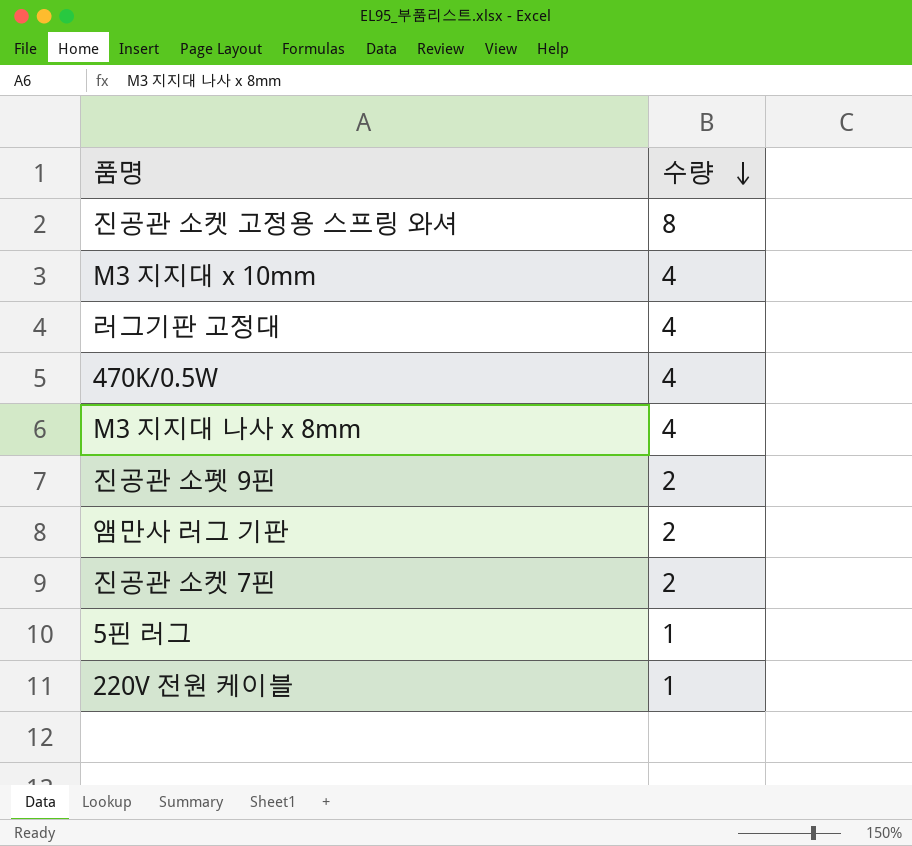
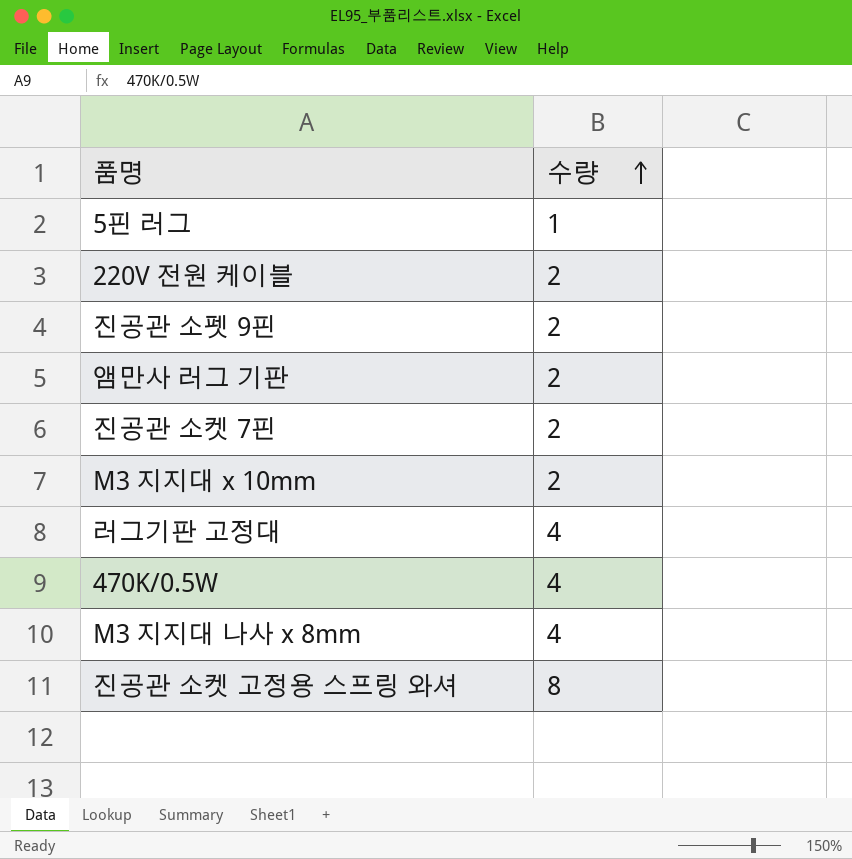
row order: 수량 descending -> 수량 ascending
220V 전원 케이블 | 수량: 1 -> 2
M3 지지대 x 10mm | 수량: 4 -> 2

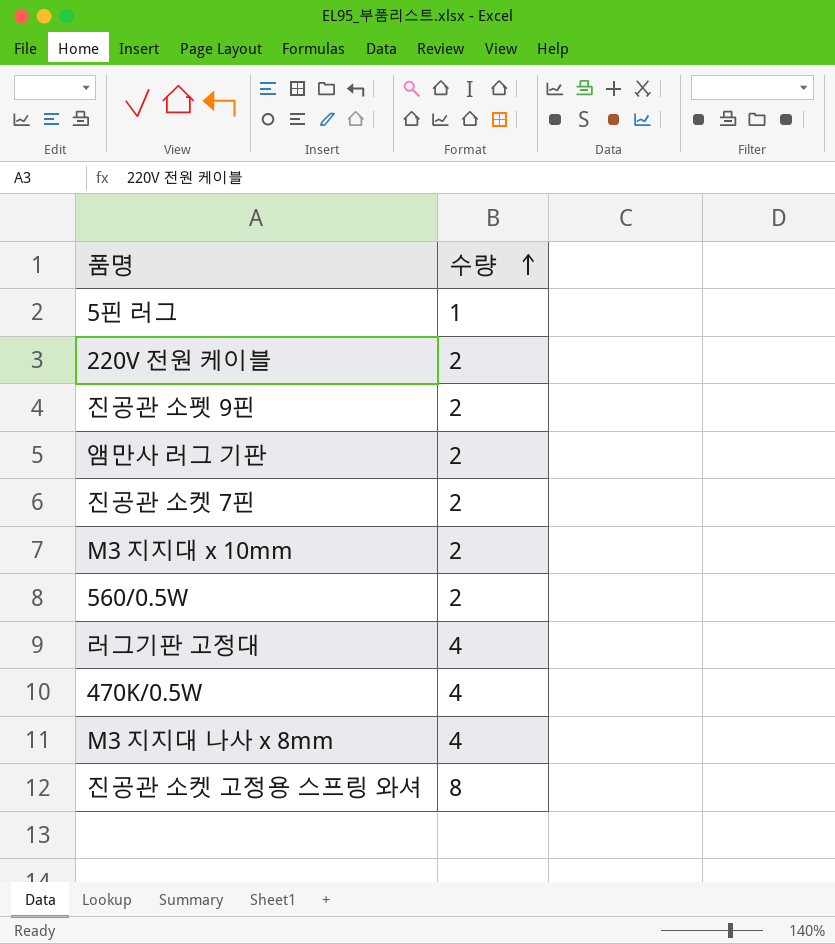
row 560/0.5W: none -> 2

